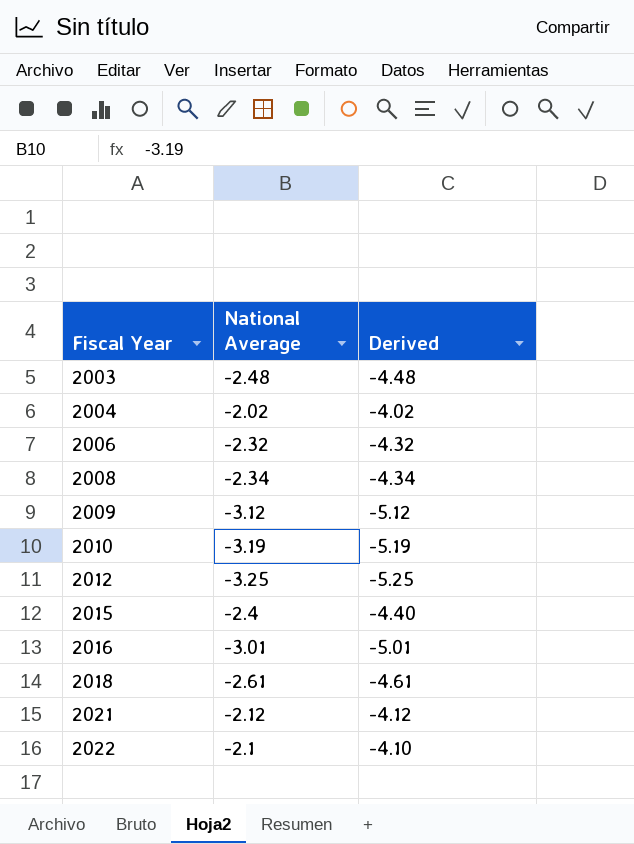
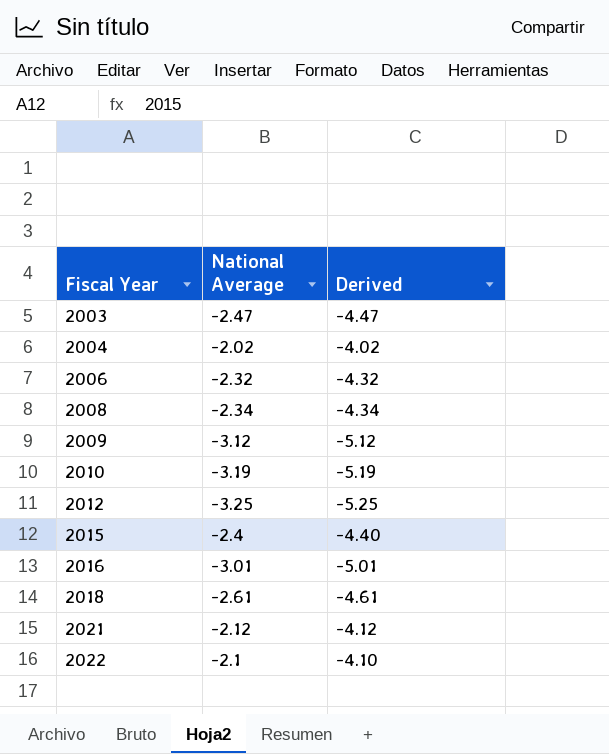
2003 | National Average: -2.48 -> -2.47
2003 | Derived: -4.48 -> -4.47

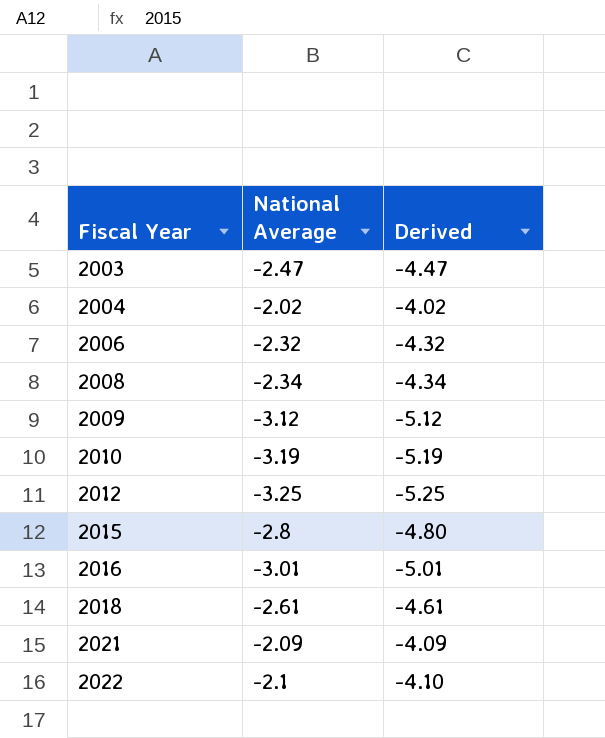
2015 | National Average: -2.4 -> -2.8
2015 | Derived: -4.40 -> -4.80
2021 | National Average: -2.12 -> -2.09
2021 | Derived: -4.12 -> -4.09

